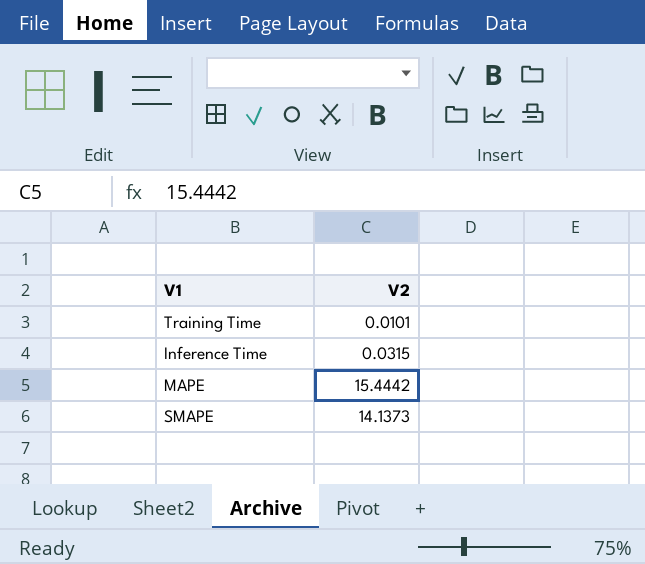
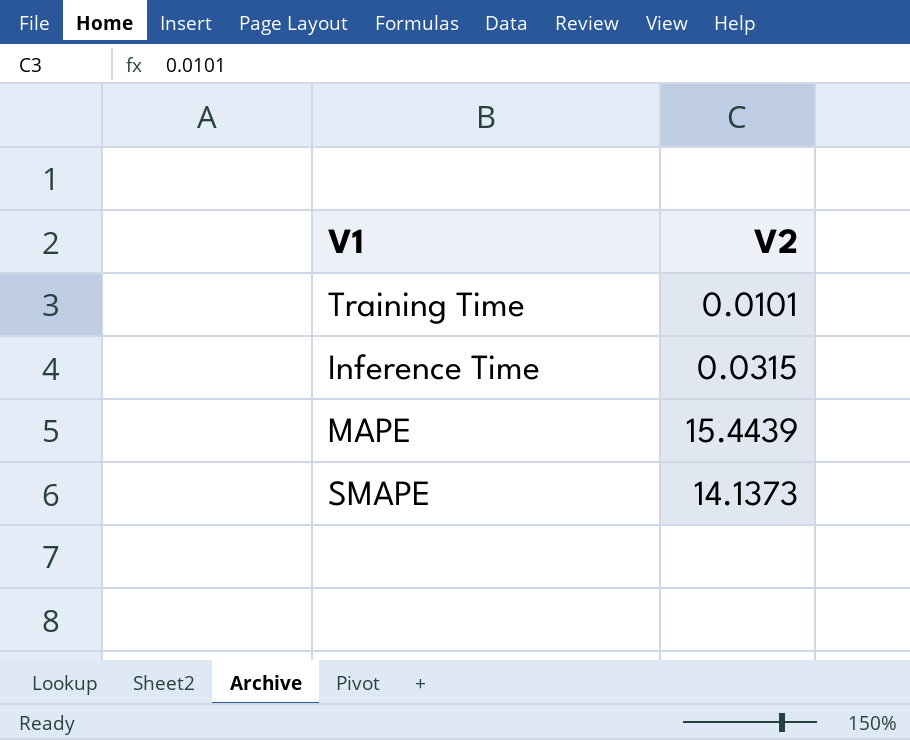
MAPE | V2: 15.4442 -> 15.4439

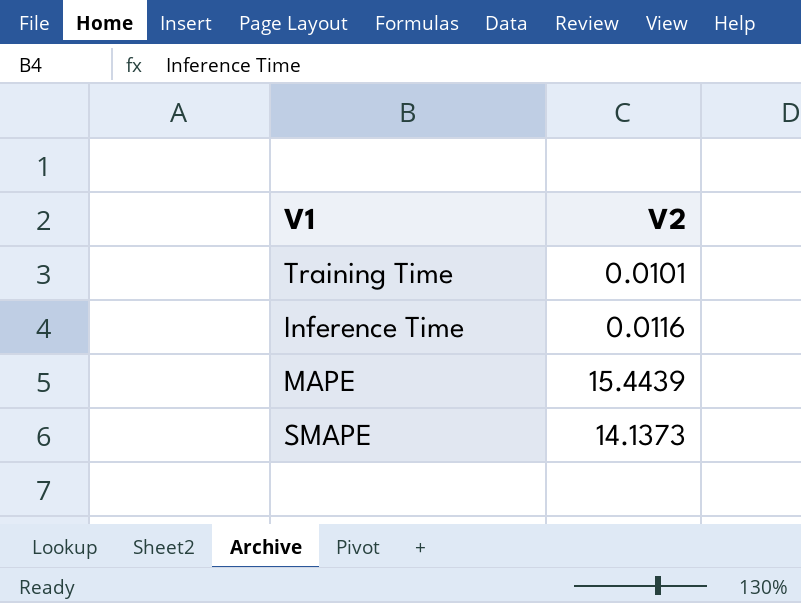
Inference Time | V2: 0.0315 -> 0.0116

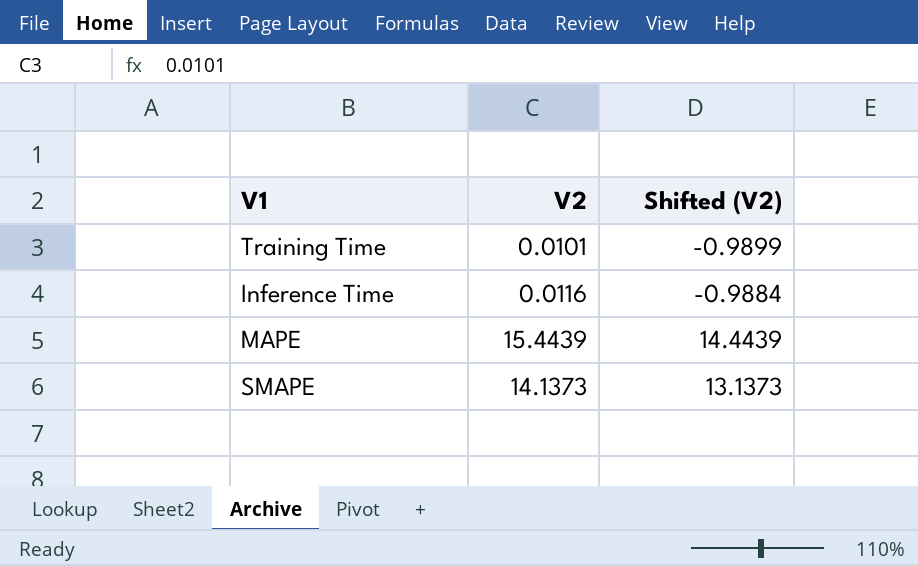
column Shifted (V2) | formula: none -> [V2] - 1

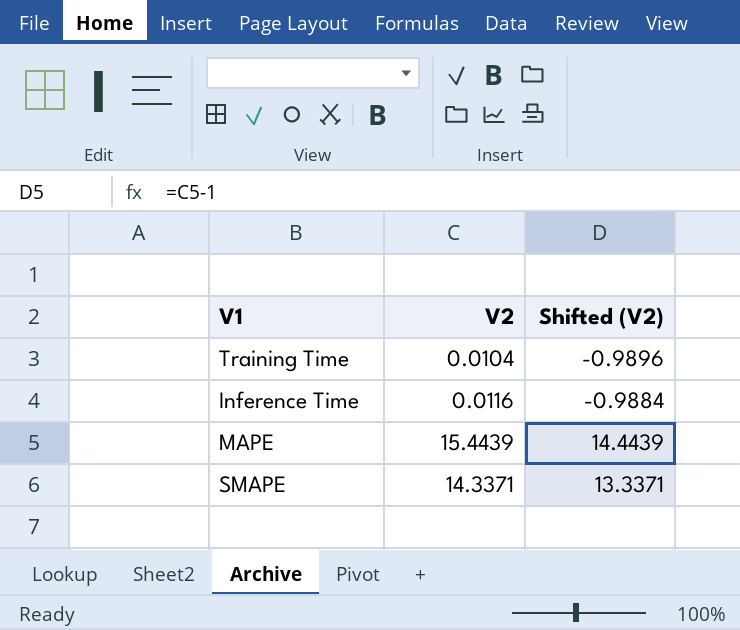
Training Time | V2: 0.0101 -> 0.0104
Training Time | Shifted (V2): -0.9899 -> -0.9896
SMAPE | V2: 14.1373 -> 14.3371
SMAPE | Shifted (V2): 13.1373 -> 13.3371

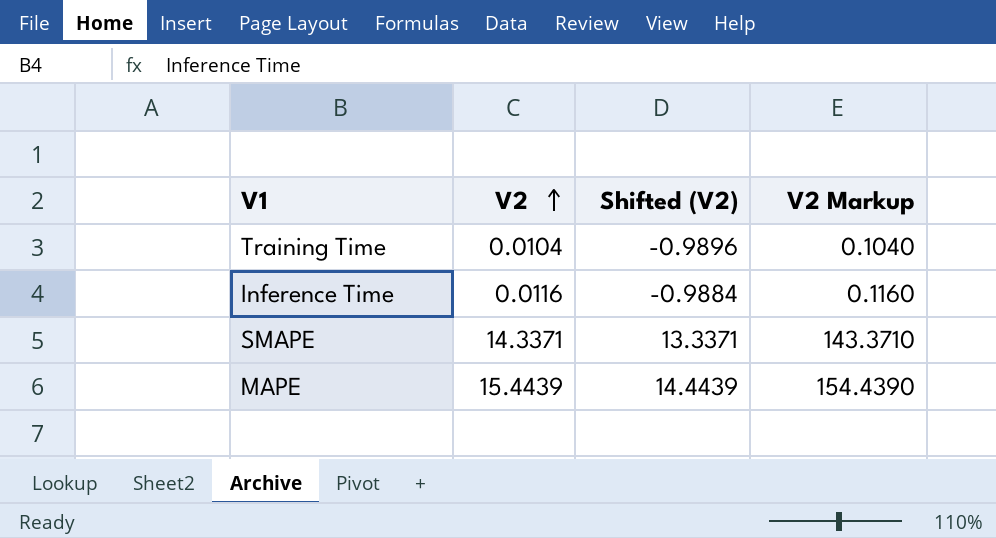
row order: none -> V2 ascending
column V2 Markup | formula: none -> [V2] * 10

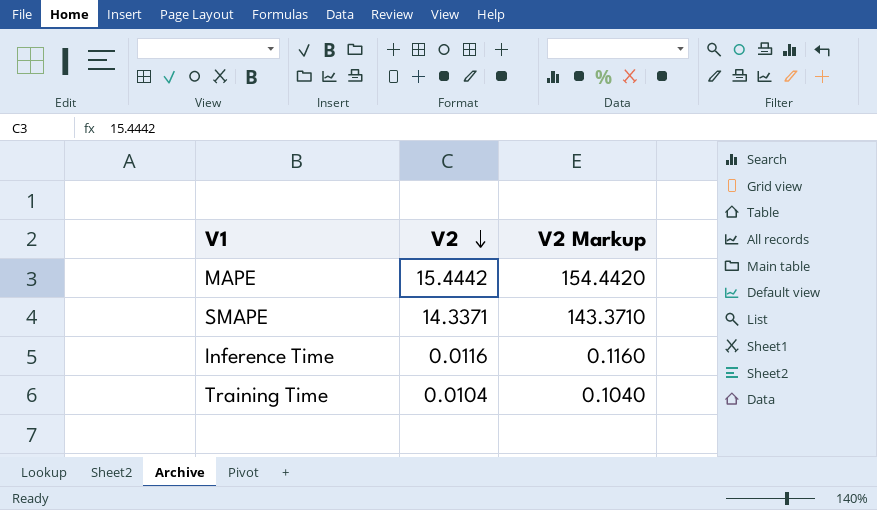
row order: V2 ascending -> V2 descending
column Shifted (V2) | formula: [V2] - 1 -> none
MAPE | V2: 15.4439 -> 15.4442
MAPE | V2 Markup: 154.4390 -> 154.4420

